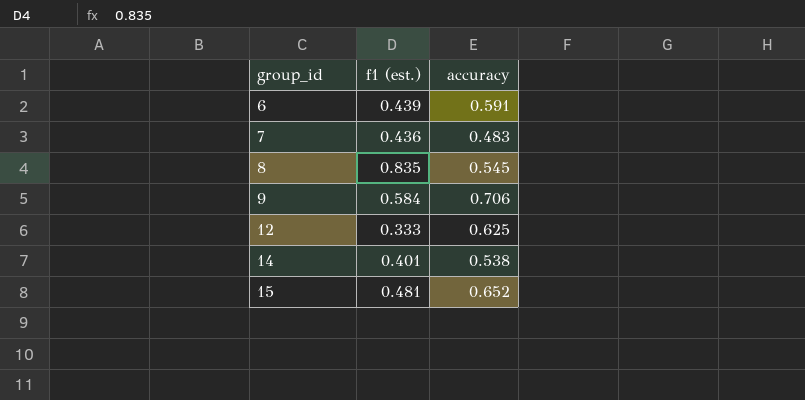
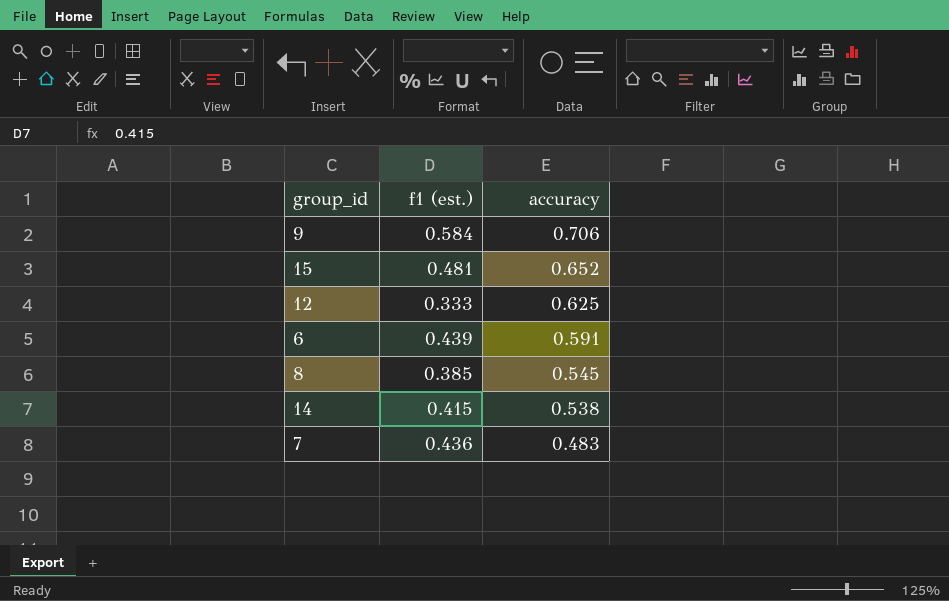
row order: group_id ascending -> accuracy descending
8 | f1 (est.): 0.835 -> 0.385
14 | f1 (est.): 0.401 -> 0.415

